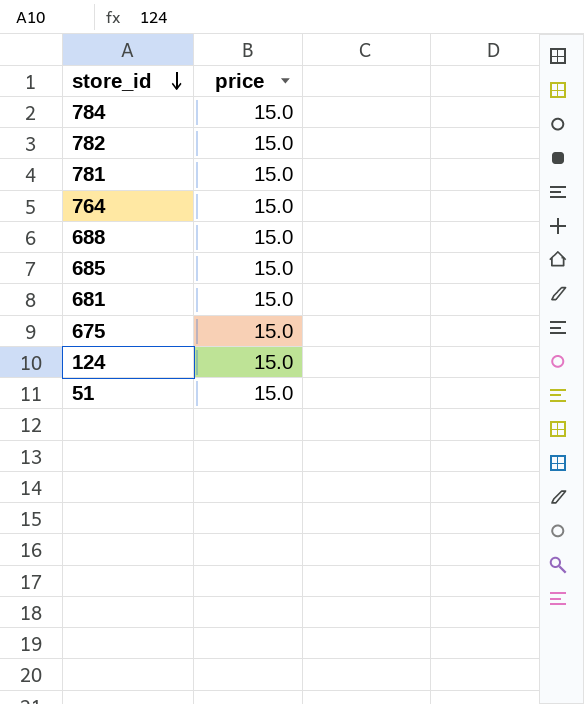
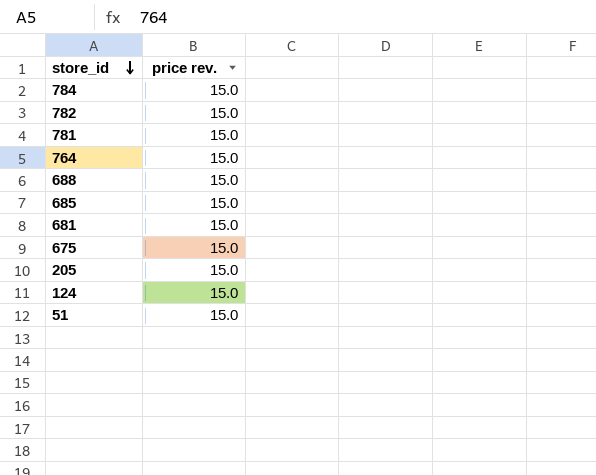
column name: price -> price rev.
row 205: none -> 15.0

